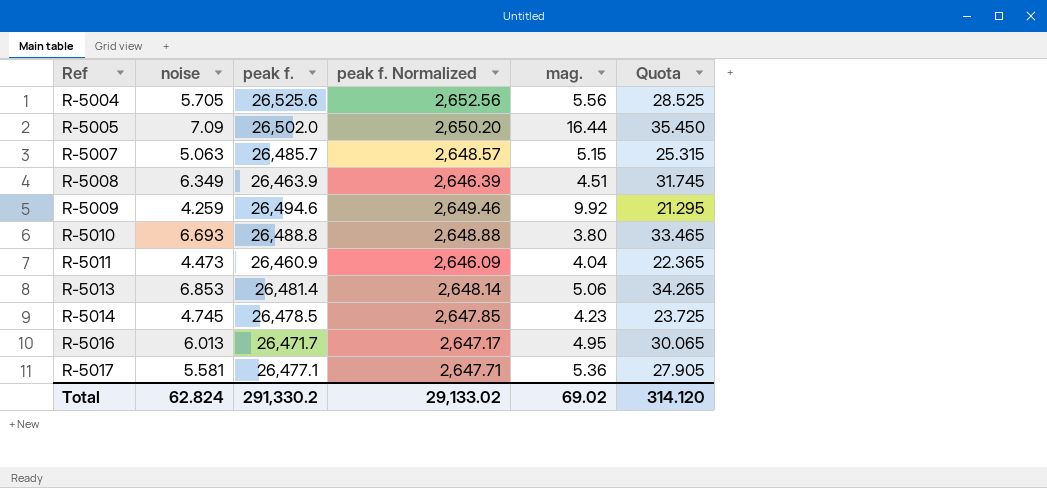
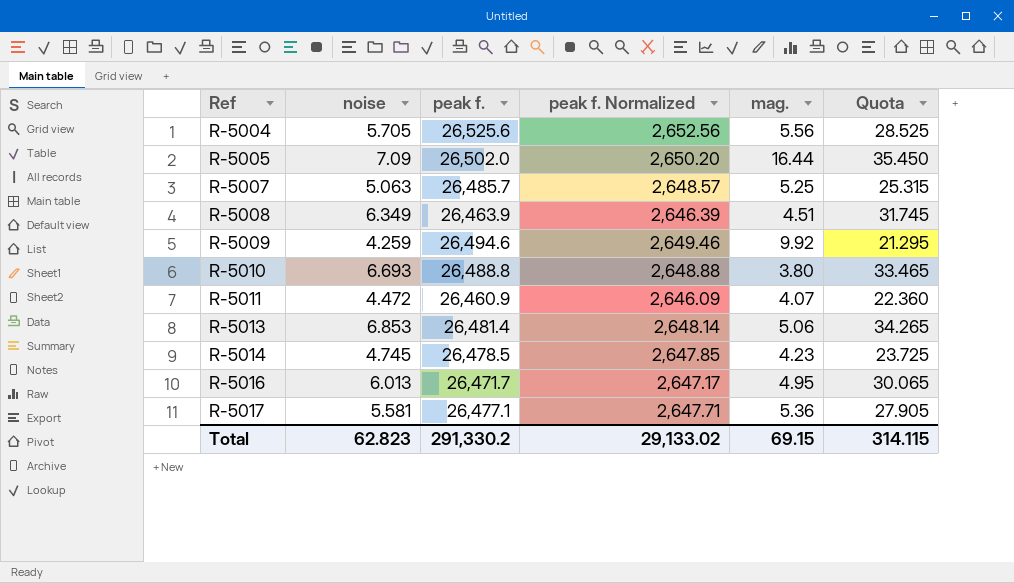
R-5007 | mag.: 5.15 -> 5.25
R-5011 | noise: 4.473 -> 4.472
R-5011 | mag.: 4.04 -> 4.07
R-5011 | Quota: 22.365 -> 22.360
Total | noise: 62.824 -> 62.823
Total | mag.: 69.02 -> 69.15
Total | Quota: 314.120 -> 314.115

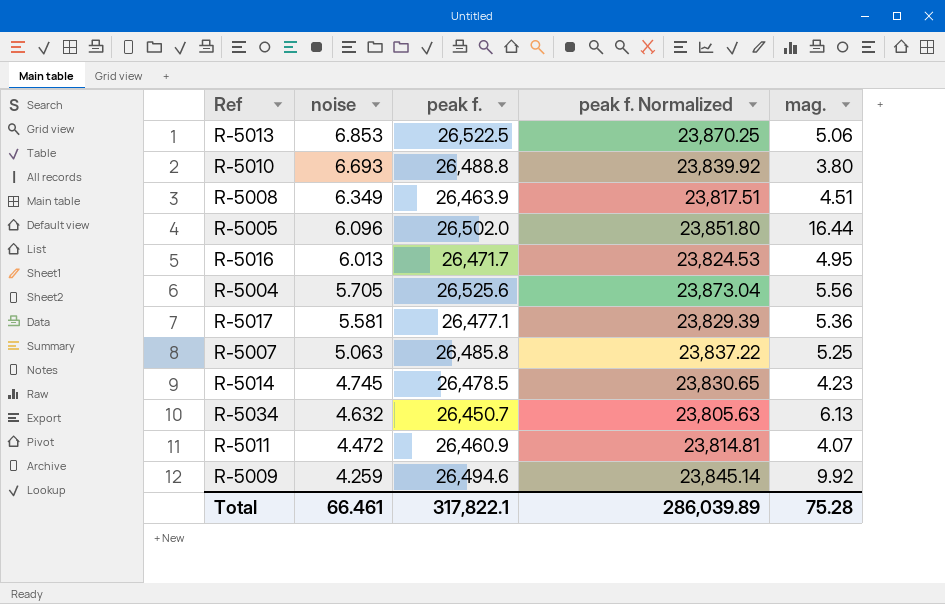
row order: Ref ascending -> noise descending
column Quota | formula: [noise] * 5 -> none
column peak f. Normalized | formula: [peak f.] * 0.1 -> [peak f.] * 0.9
R-5013 | peak f.: 26,481.4 -> 26,522.5
R-5005 | noise: 7.09 -> 6.096
R-5007 | peak f.: 26,485.7 -> 26,485.8
row R-5034: none -> 4.632 | 26,450.7 | 23,805.63 | 6.13
Total | noise: 62.823 -> 66.461
Total | peak f.: 291,330.2 -> 317,822.1
Total | peak f. Normalized: 29,133.02 -> 286,039.89
Total | mag.: 69.15 -> 75.28

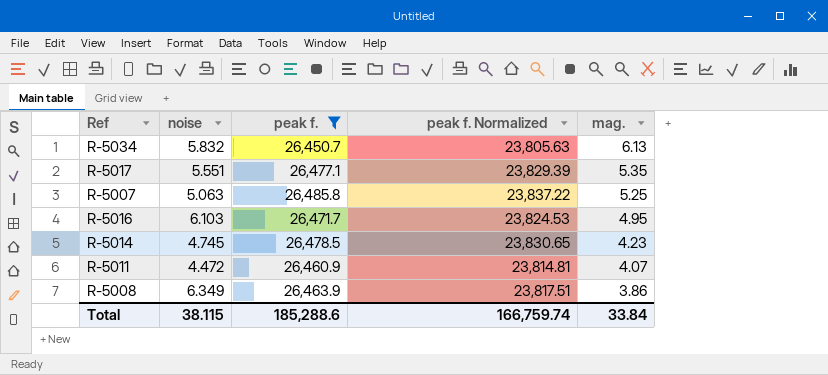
filter: none -> peak f. <= 26,485.8
row order: noise descending -> mag. descending
R-5034 | noise: 4.632 -> 5.832
R-5017 | noise: 5.581 -> 5.551
R-5017 | mag.: 5.36 -> 5.35
R-5016 | noise: 6.013 -> 6.103
R-5008 | mag.: 4.51 -> 3.86
Total | noise: 66.461 -> 38.115
Total | peak f.: 317,822.1 -> 185,288.6
Total | peak f. Normalized: 286,039.89 -> 166,759.74
Total | mag.: 75.28 -> 33.84

